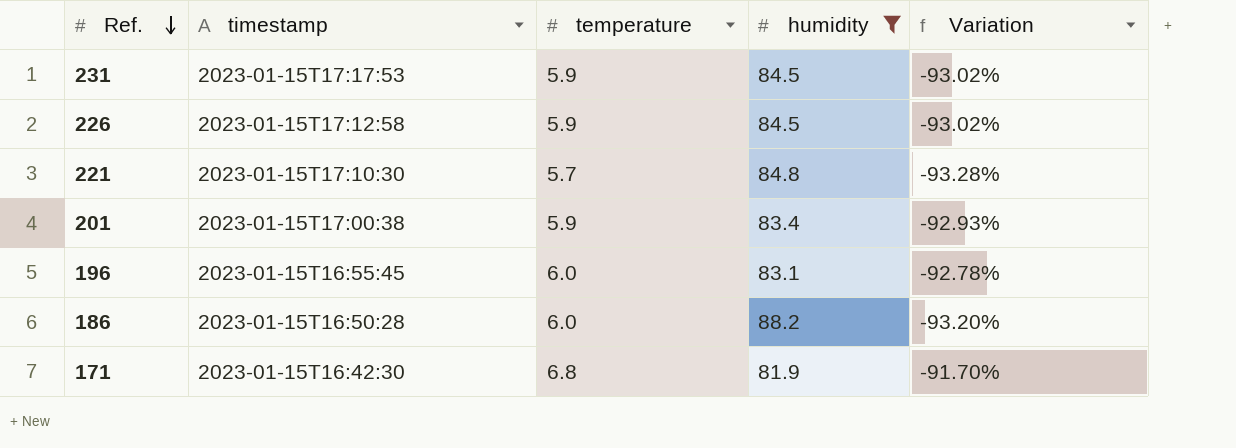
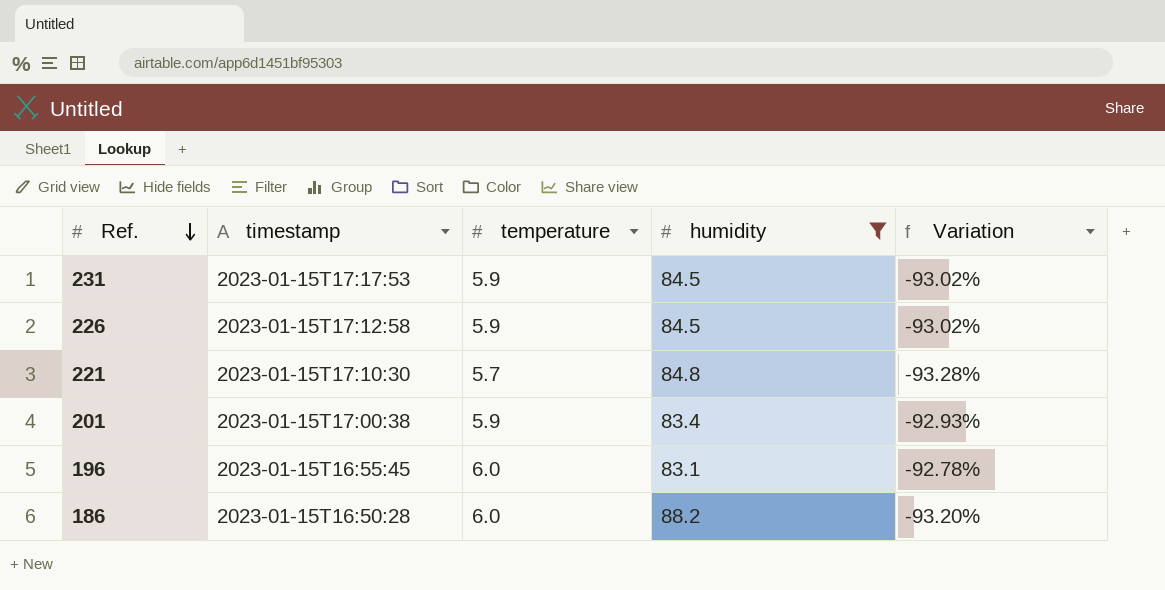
row 171: 2023-01-15T16:42:30 | 6.8 | 81.9 | -91.70% -> none

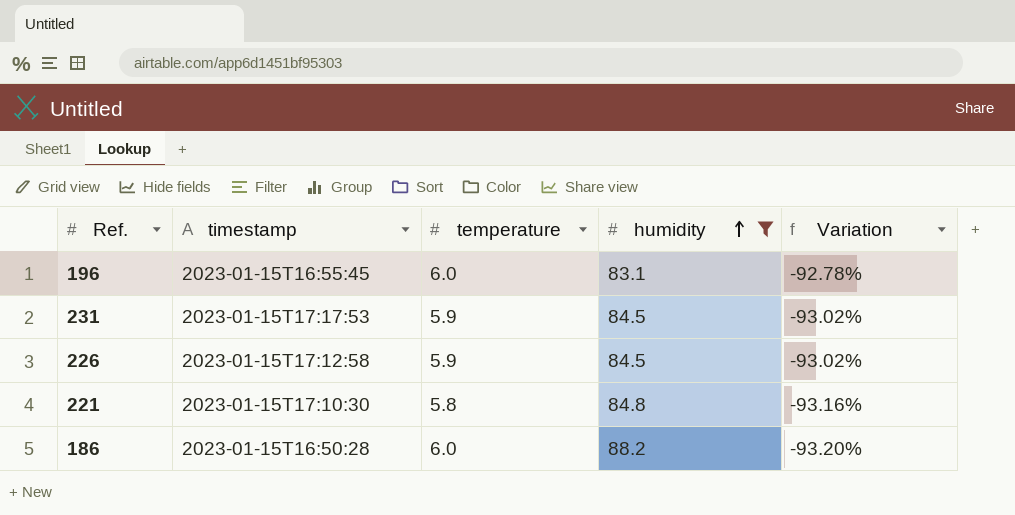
row order: Ref. descending -> humidity ascending
row 201: 2023-01-15T17:00:38 | 5.9 | 83.4 | -92.93% -> none
221 | temperature: 5.7 -> 5.8
221 | Variation: -93.28% -> -93.16%

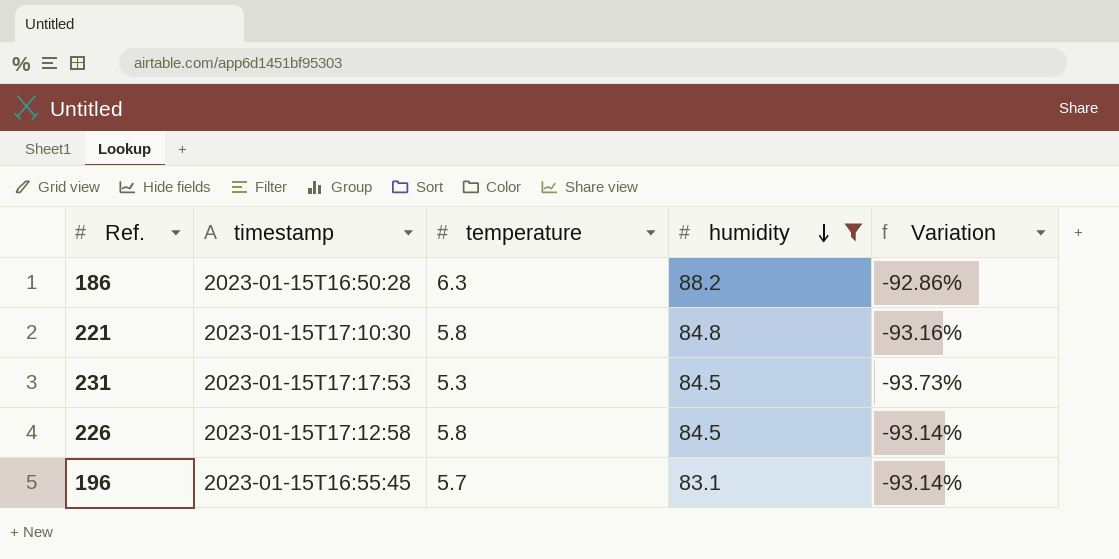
row order: humidity ascending -> humidity descending
186 | temperature: 6.0 -> 6.3
186 | Variation: -93.20% -> -92.86%
231 | temperature: 5.9 -> 5.3
231 | Variation: -93.02% -> -93.73%
226 | temperature: 5.9 -> 5.8
226 | Variation: -93.02% -> -93.14%
196 | temperature: 6.0 -> 5.7
196 | Variation: -92.78% -> -93.14%

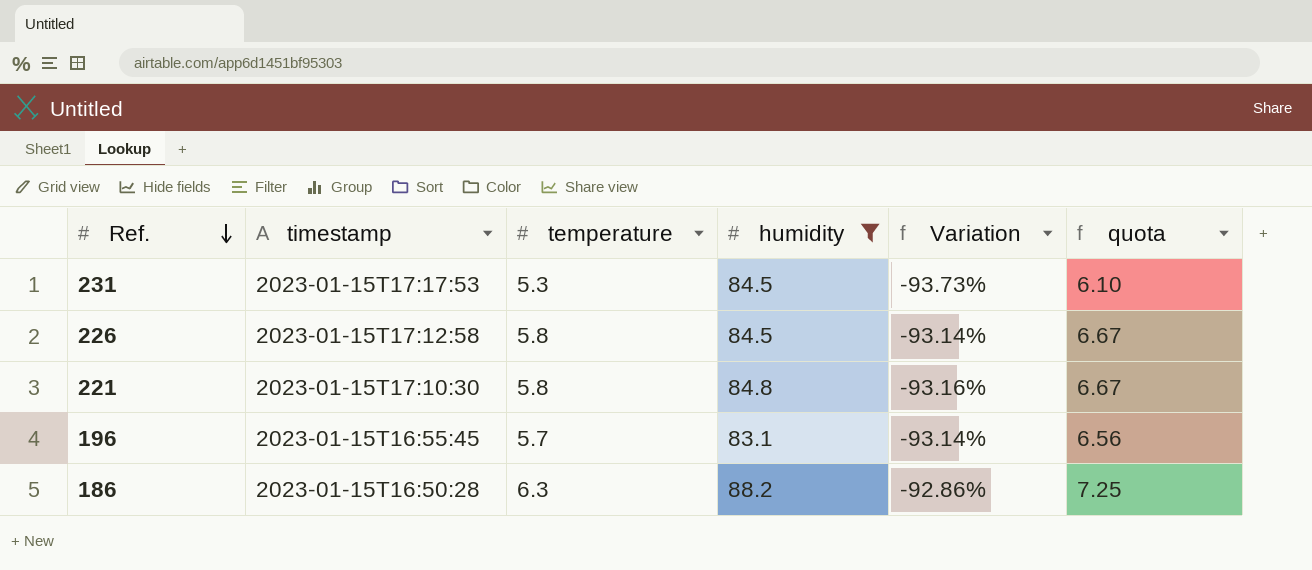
row order: humidity descending -> Ref. descending
column quota | formula: none -> [temperature] * 1.15

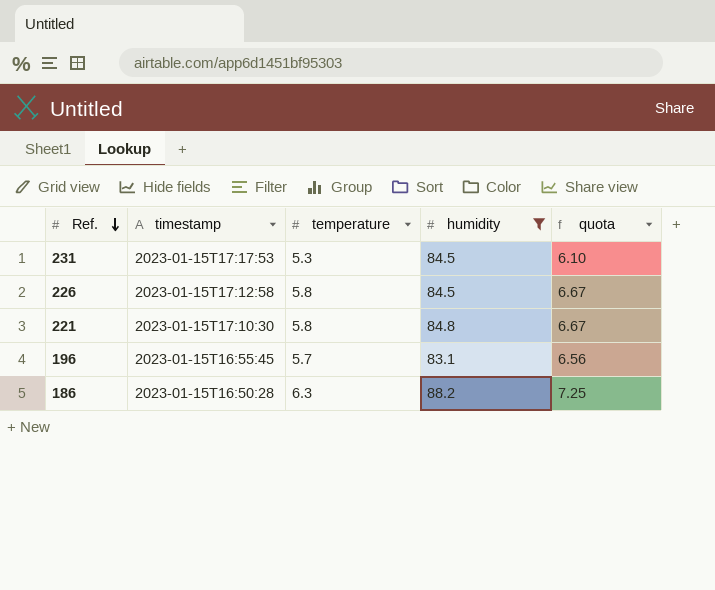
column Variation | formula: ([temperature] - [humidity]) / [humidity] -> none

